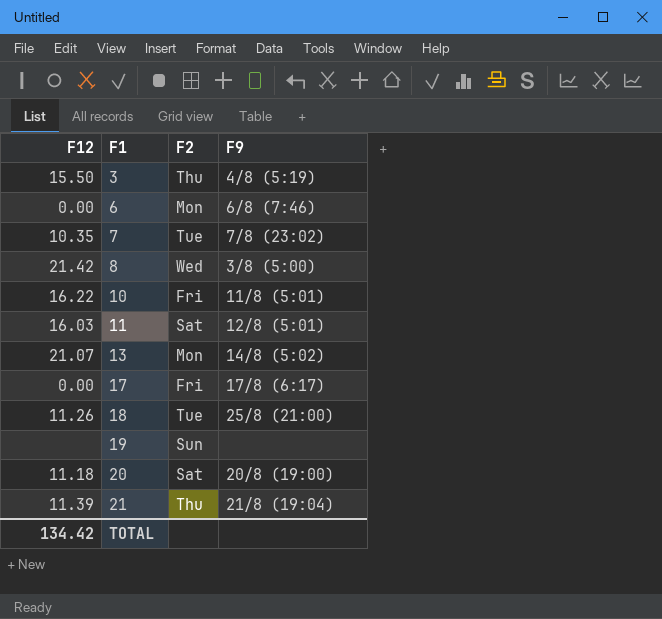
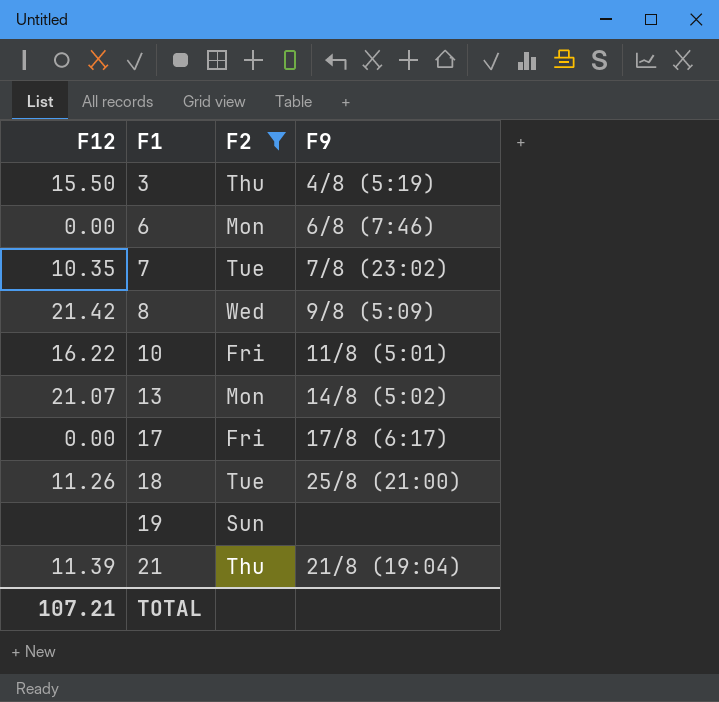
filter: none -> F2 != Sat
8 | F9: 3/8 (5:00) -> 9/8 (5:09)
TOTAL | F12: 134.42 -> 107.21

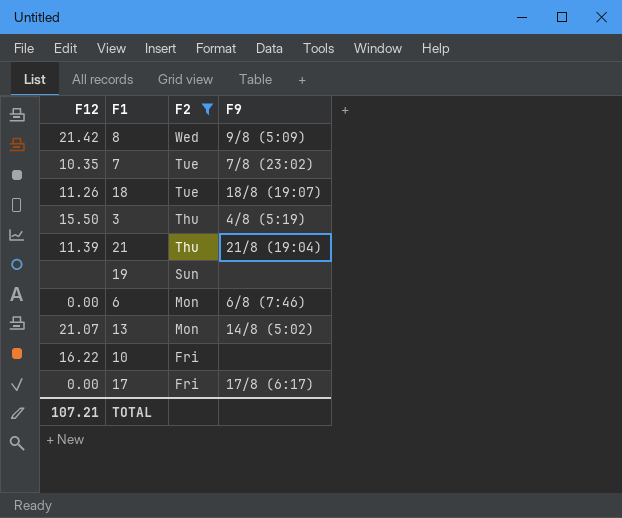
row order: F1 ascending -> F2 descending
18 | F9: 25/8 (21:00) -> 18/8 (19:07)
10 | F9: 11/8 (5:01) -> none

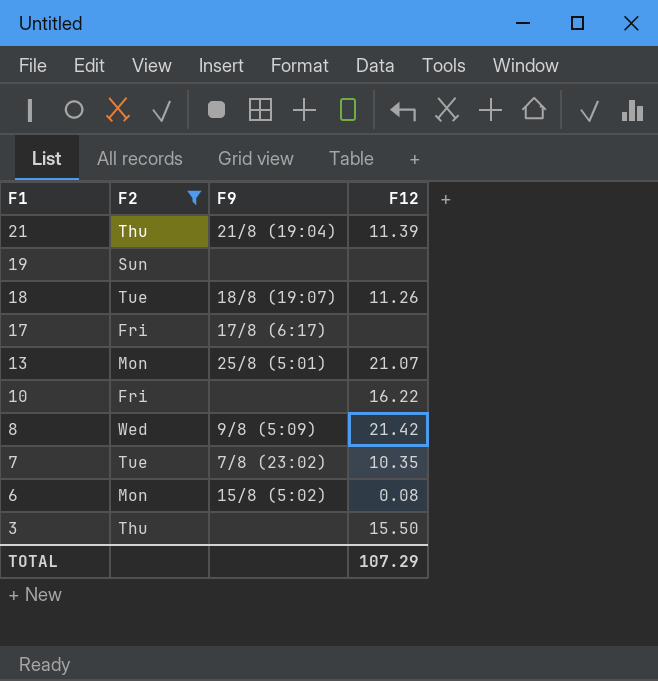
row order: F2 descending -> F1 descending
column F12 | position: 1 -> 4
17 | F12: 0.00 -> none
13 | F9: 14/8 (5:02) -> 25/8 (5:01)
6 | F9: 6/8 (7:46) -> 15/8 (5:02)
6 | F12: 0.00 -> 0.08
3 | F9: 4/8 (5:19) -> none
TOTAL | F12: 107.21 -> 107.29

